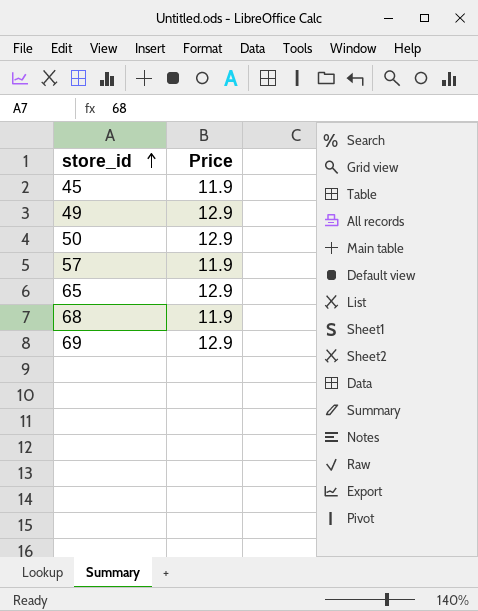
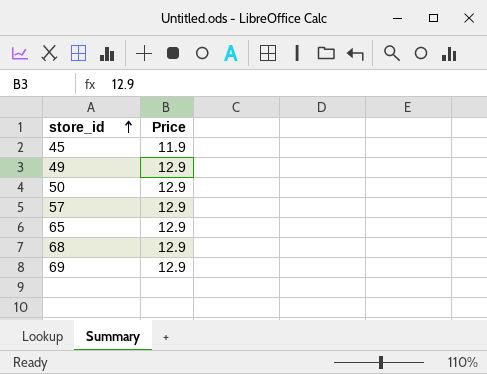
57 | Price: 11.9 -> 12.9
68 | Price: 11.9 -> 12.9

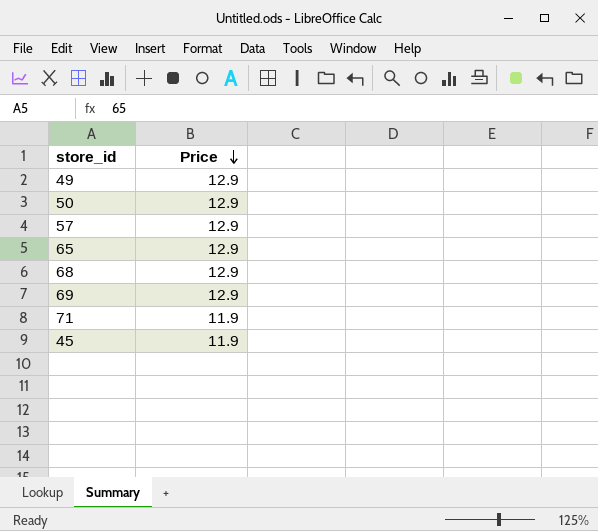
row order: store_id ascending -> Price descending
row 71: none -> 11.9

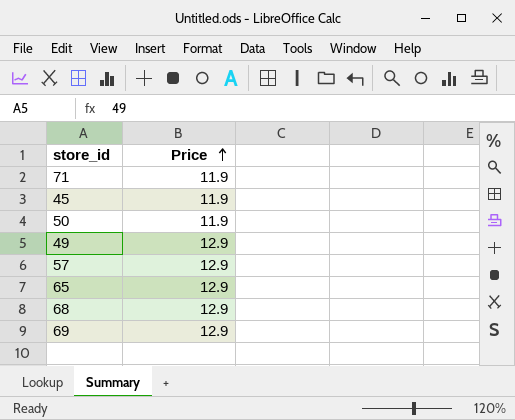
row order: Price descending -> Price ascending
50 | Price: 12.9 -> 11.9

